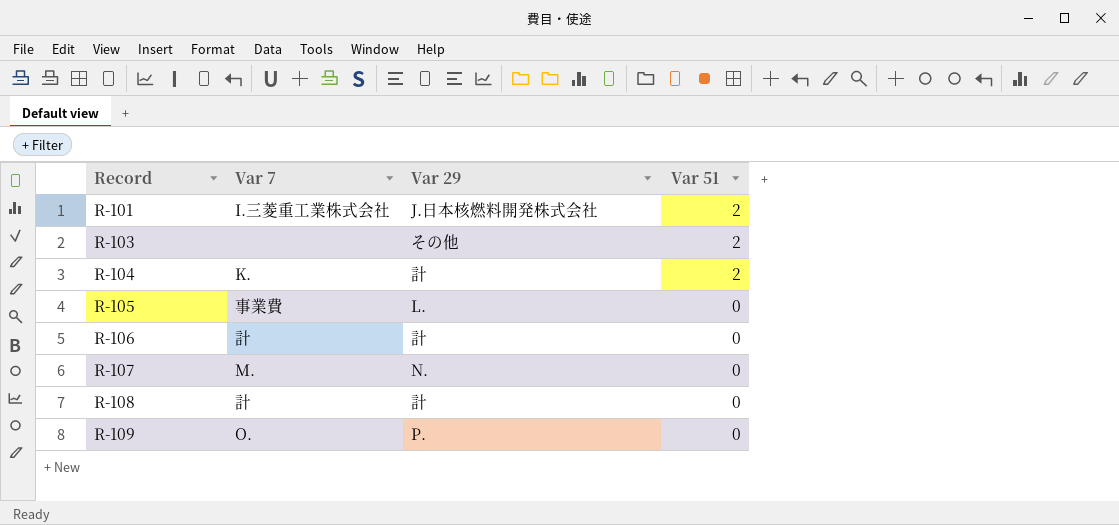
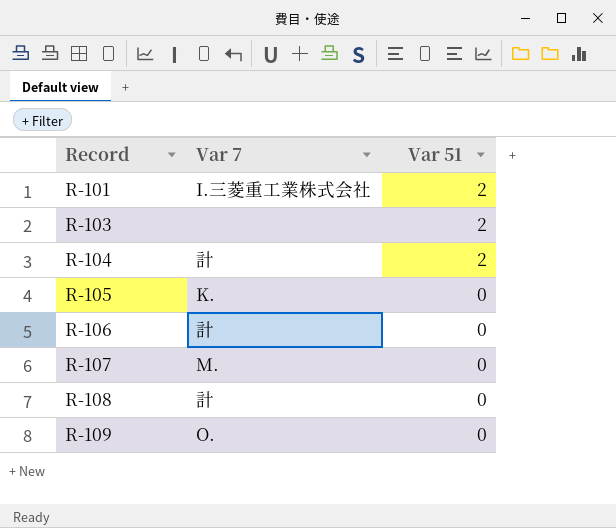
column Var 29 | position: 3 -> none
R-104 | Var 7: K. -> 計
R-105 | Var 7: 事業費 -> K.

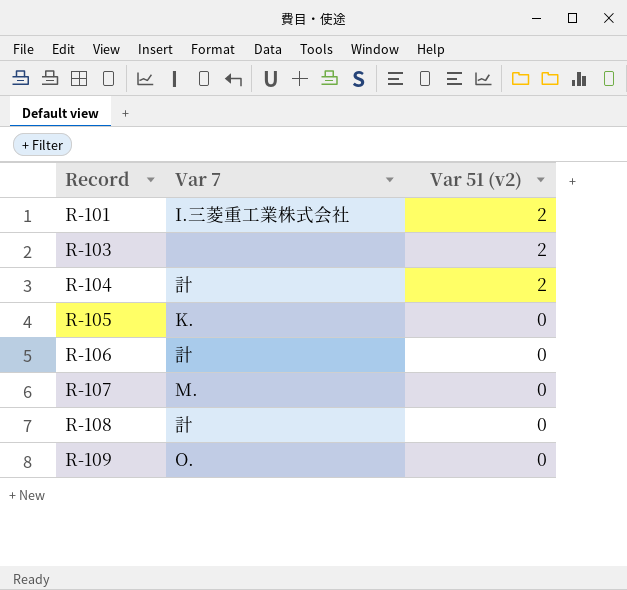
column name: Var 51 -> Var 51 (v2)

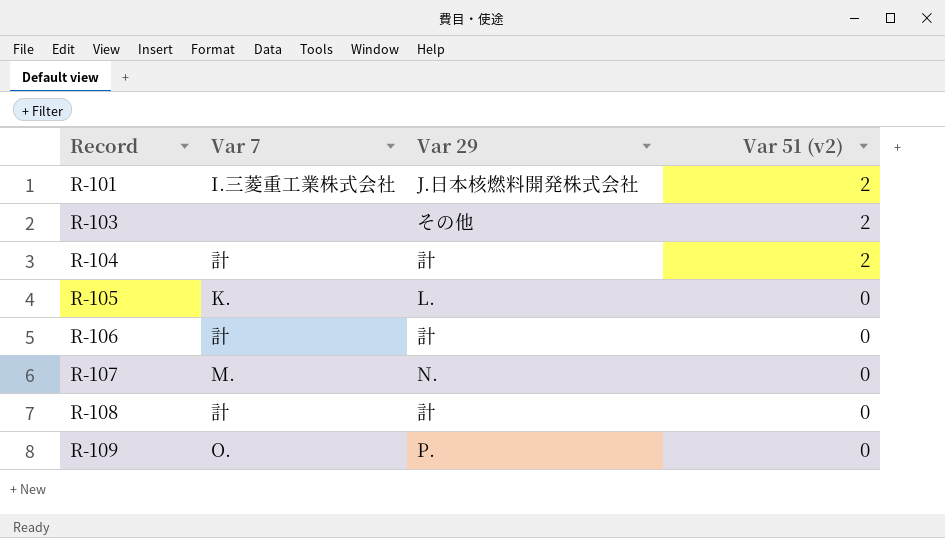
column Var 29 | position: none -> 3

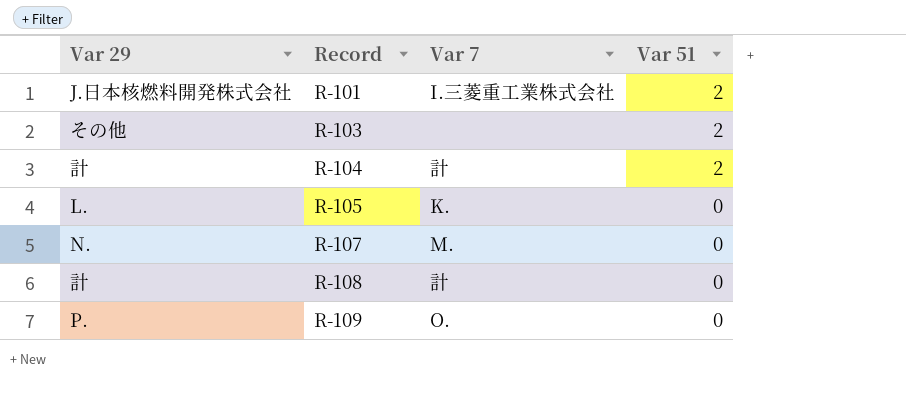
column Var 29 | position: 3 -> 1
column name: Var 51 (v2) -> Var 51
row R-106: 計 | 計 | 0 -> none

